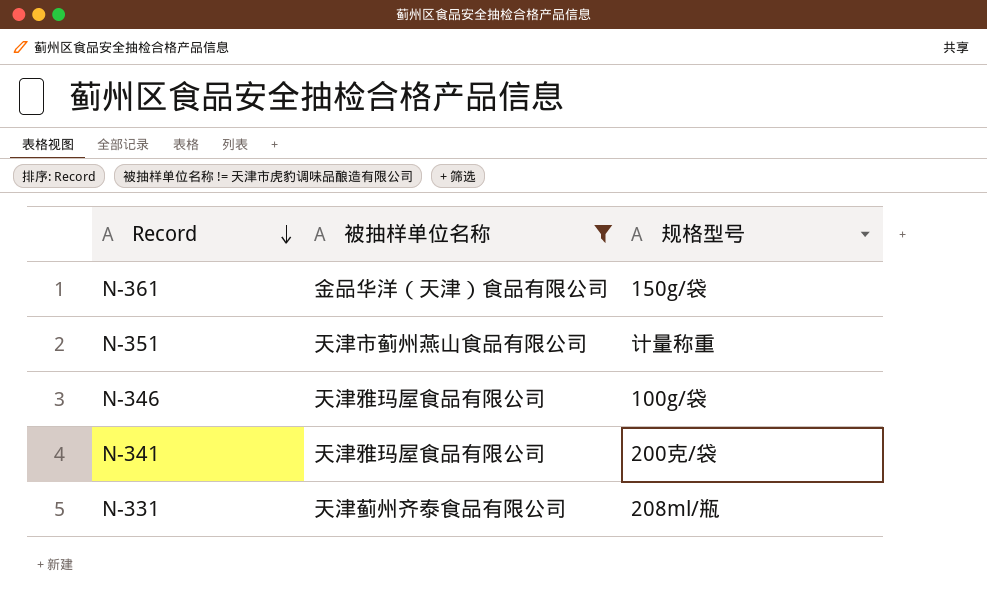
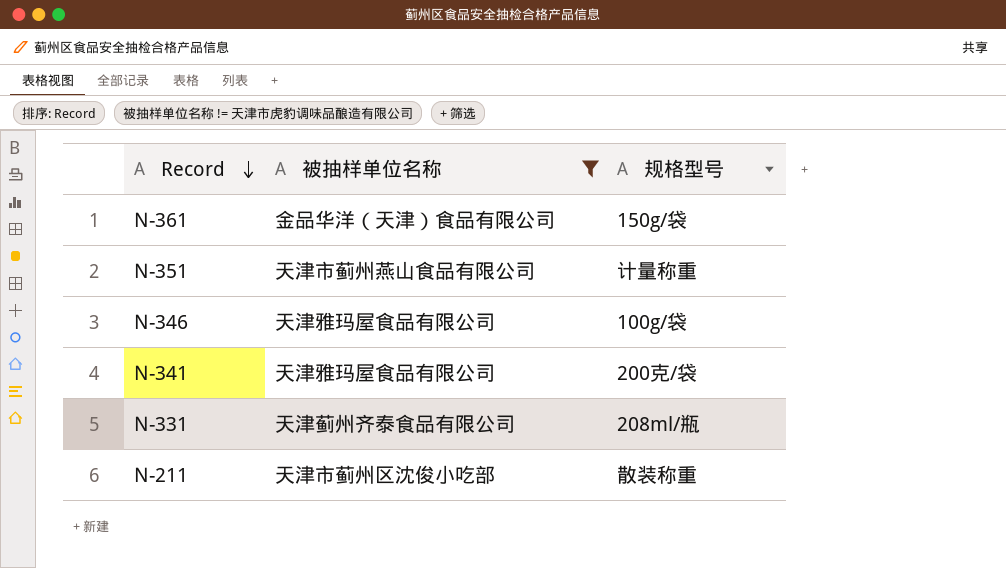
row N-211: none -> 天津市蓟州区沈俊小吃部 | 散装称重

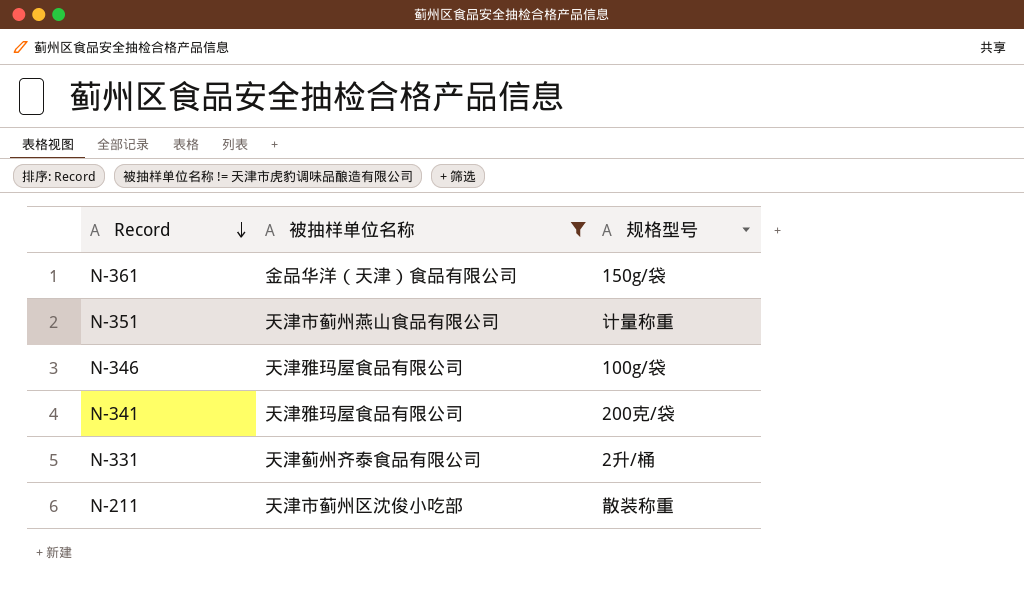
N-331 | 规格型号: 208ml/瓶 -> 2升/桶

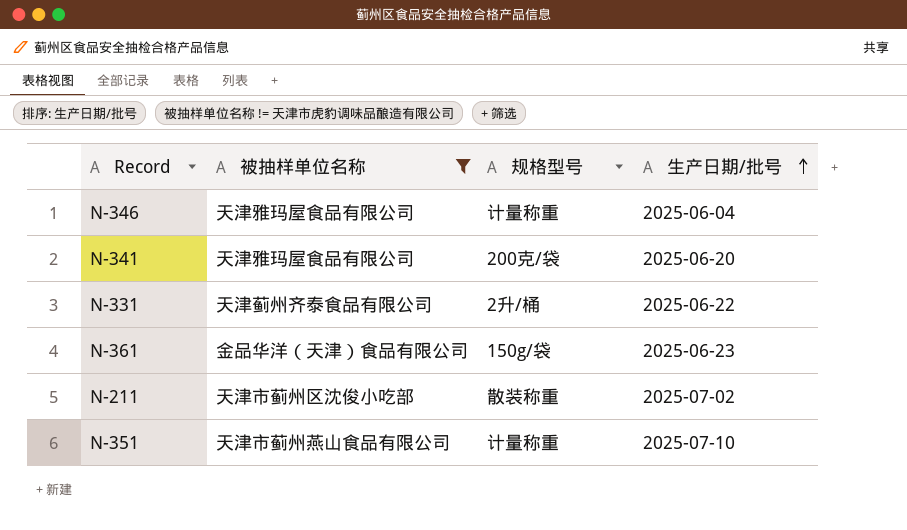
row order: Record descending -> 生产日期/批号 ascending
column 生产日期/批号 | position: none -> 4
N-346 | 规格型号: 100g/袋 -> 计量称重

